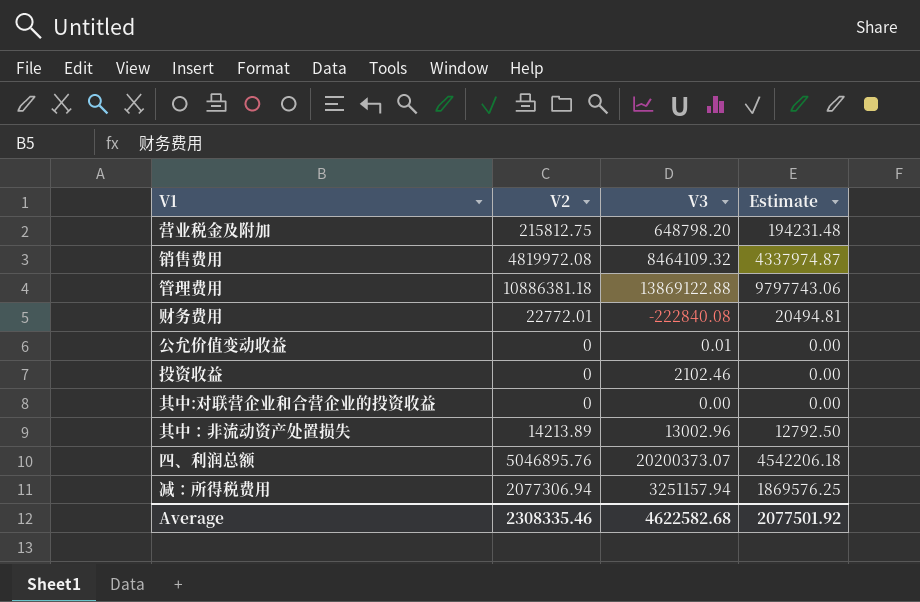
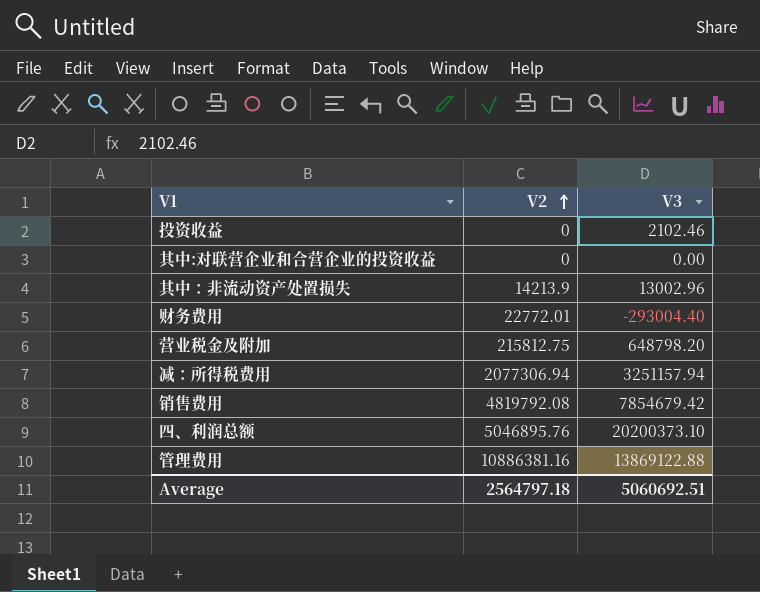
row order: none -> V2 ascending
column Estimate | formula: [V2] * 0.9 -> none
row 公允价值变动收益: 0 | 0.01 | 0.00 -> none
其中：非流动资产处置损失 | V2: 14213.89 -> 14213.9
财务费用 | V3: -222840.08 -> -293004.40
销售费用 | V2: 4819972.08 -> 4819792.08
销售费用 | V3: 8464109.32 -> 7854679.42
四、利润总额 | V3: 20200373.07 -> 20200373.10
管理费用 | V2: 10886381.18 -> 10886381.16
Average | V2: 2308335.46 -> 2564797.18
Average | V3: 4622582.68 -> 5060692.51

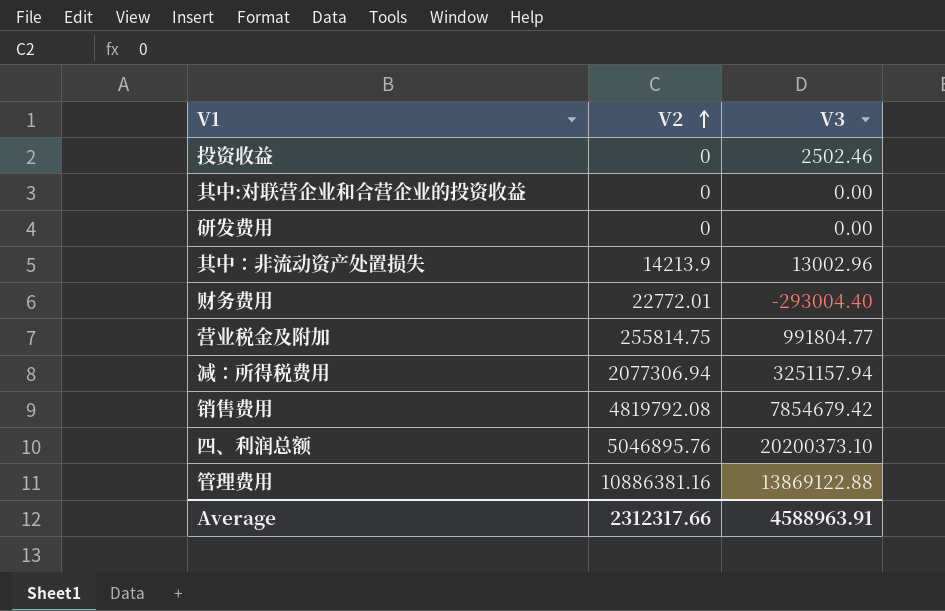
投资收益 | V3: 2102.46 -> 2502.46
row 研发费用: none -> 0 | 0.00
营业税金及附加 | V2: 215812.75 -> 255814.75
营业税金及附加 | V3: 648798.20 -> 991804.77
Average | V2: 2564797.18 -> 2312317.66
Average | V3: 5060692.51 -> 4588963.91

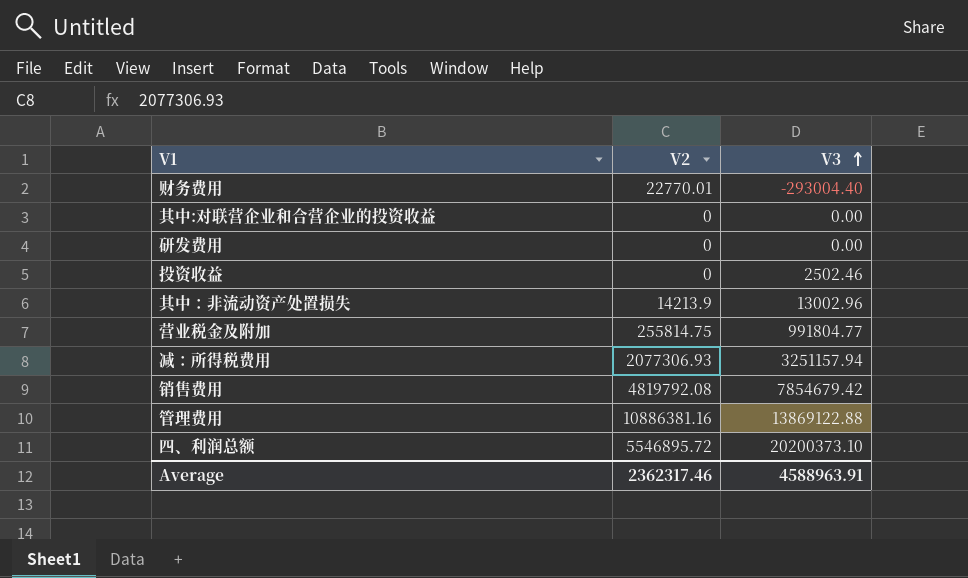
row order: V2 ascending -> V3 ascending
财务费用 | V2: 22772.01 -> 22770.01
减：所得税费用 | V2: 2077306.94 -> 2077306.93
四、利润总额 | V2: 5046895.76 -> 5546895.72
Average | V2: 2312317.66 -> 2362317.46

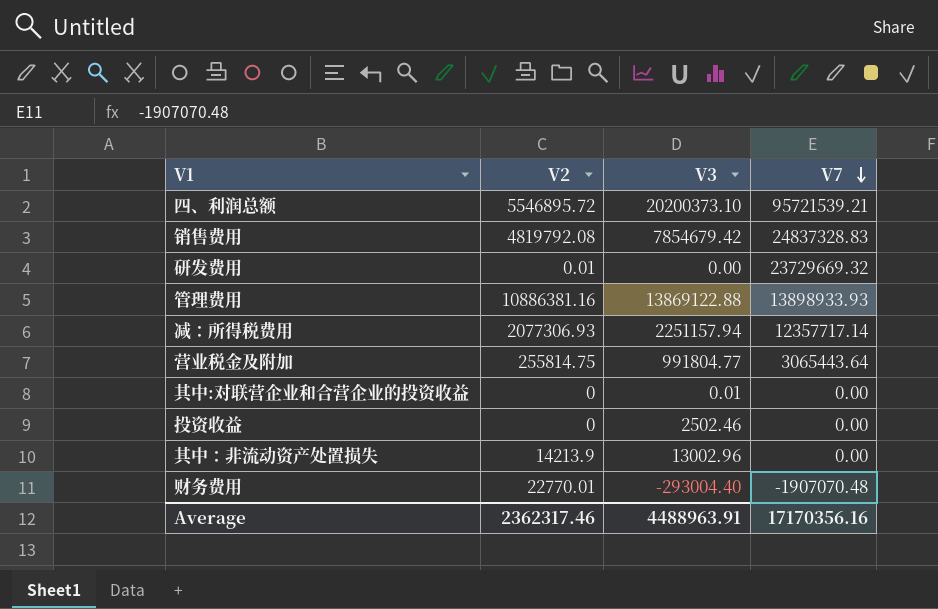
row order: V3 ascending -> V7 descending
column V7 | position: none -> 4
研发费用 | V2: 0 -> 0.01
减：所得税费用 | V3: 3251157.94 -> 2251157.94
其中:对联营企业和合营企业的投资收益 | V3: 0.00 -> 0.01
Average | V3: 4588963.91 -> 4488963.91

